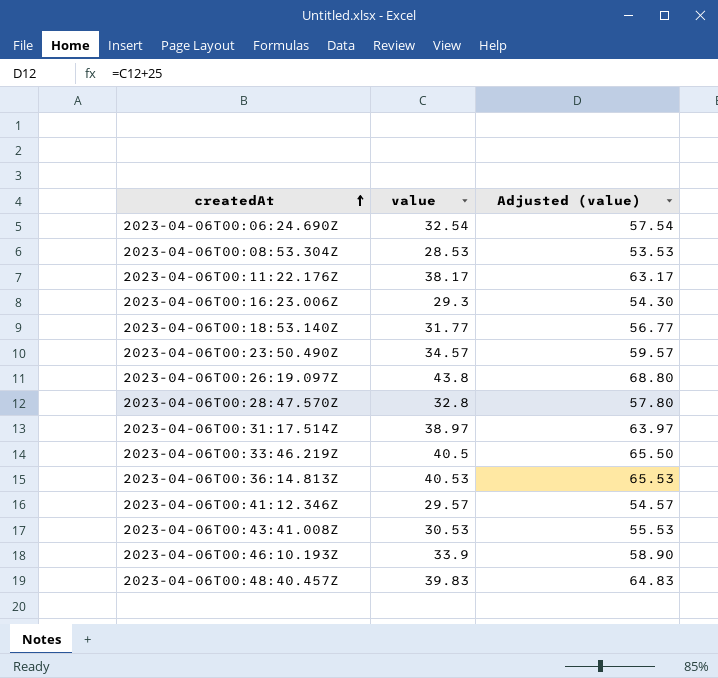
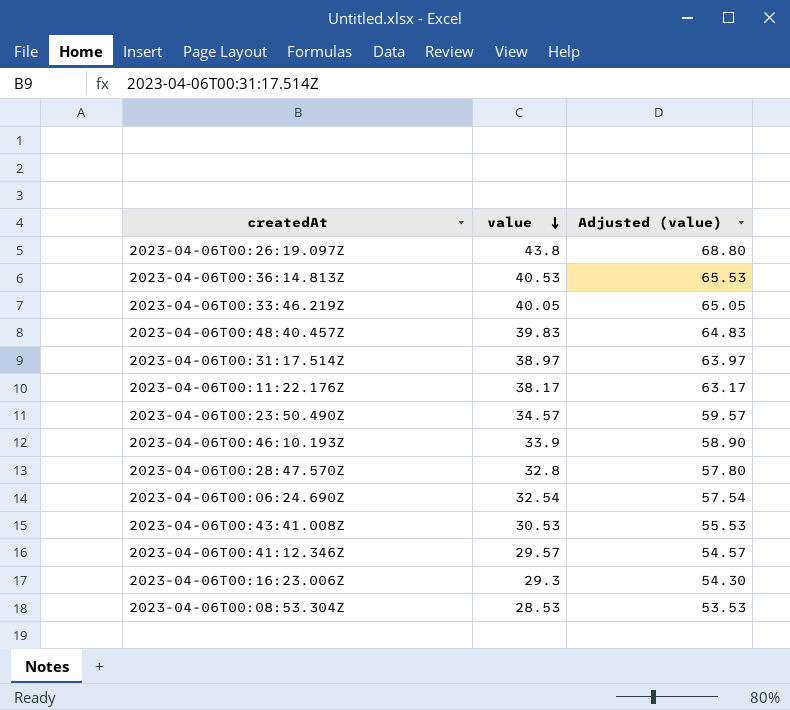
row order: createdAt ascending -> value descending
row 2023-04-06T00:18:53.140Z: 31.77 | 56.77 -> none
2023-04-06T00:33:46.219Z | value: 40.5 -> 40.05
2023-04-06T00:33:46.219Z | Adjusted (value): 65.50 -> 65.05

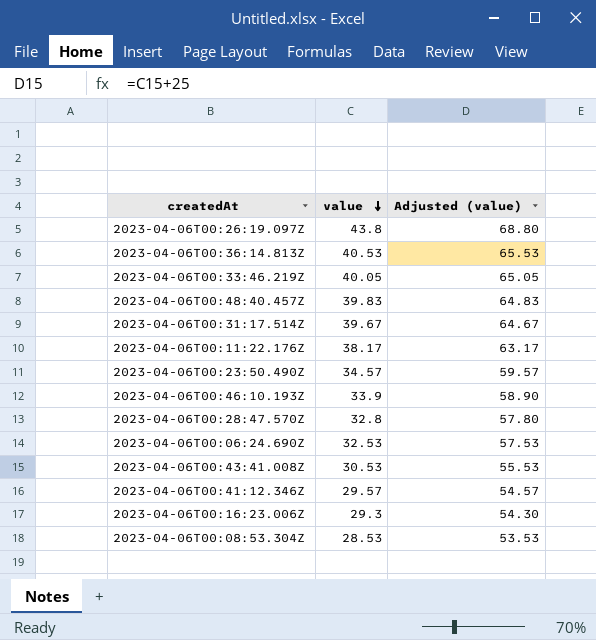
2023-04-06T00:31:17.514Z | value: 38.97 -> 39.67
2023-04-06T00:31:17.514Z | Adjusted (value): 63.97 -> 64.67
2023-04-06T00:06:24.690Z | value: 32.54 -> 32.53
2023-04-06T00:06:24.690Z | Adjusted (value): 57.54 -> 57.53

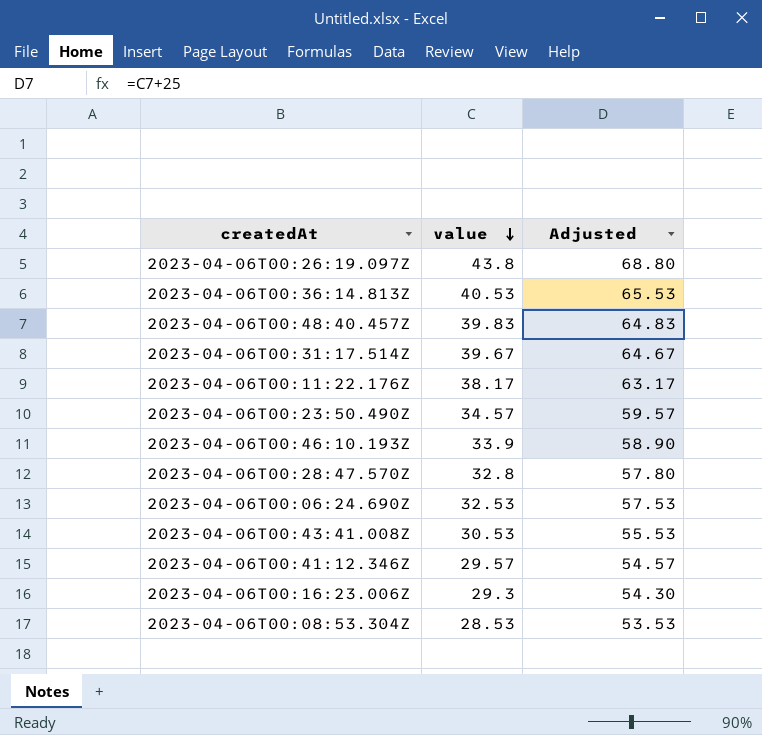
column name: Adjusted (value) -> Adjusted
row 2023-04-06T00:33:46.219Z: 40.05 | 65.05 -> none

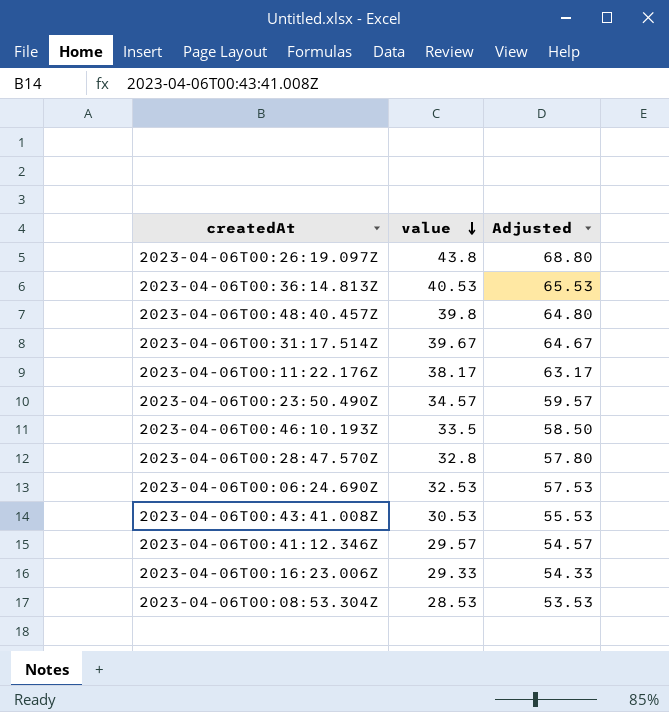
2023-04-06T00:48:40.457Z | value: 39.83 -> 39.8
2023-04-06T00:48:40.457Z | Adjusted: 64.83 -> 64.80
2023-04-06T00:46:10.193Z | value: 33.9 -> 33.5
2023-04-06T00:46:10.193Z | Adjusted: 58.90 -> 58.50
2023-04-06T00:16:23.006Z | value: 29.3 -> 29.33
2023-04-06T00:16:23.006Z | Adjusted: 54.30 -> 54.33

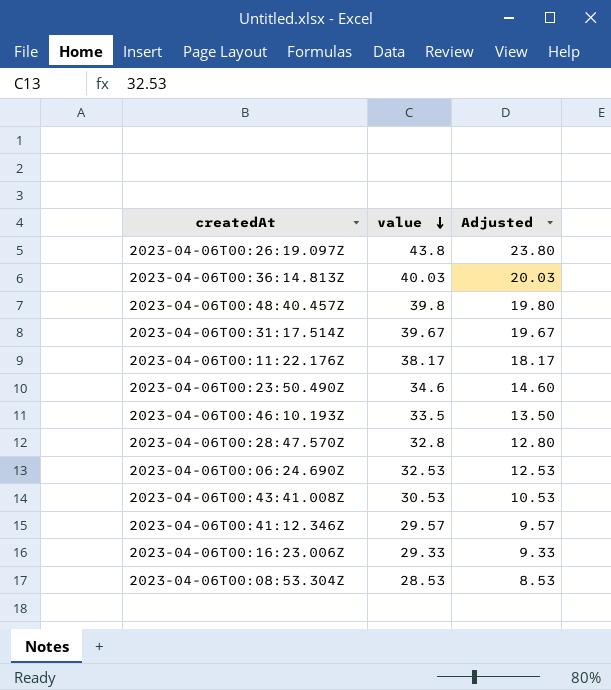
column Adjusted | formula: [value] + 25 -> [value] - 20
2023-04-06T00:36:14.813Z | value: 40.53 -> 40.03
2023-04-06T00:23:50.490Z | value: 34.57 -> 34.6

